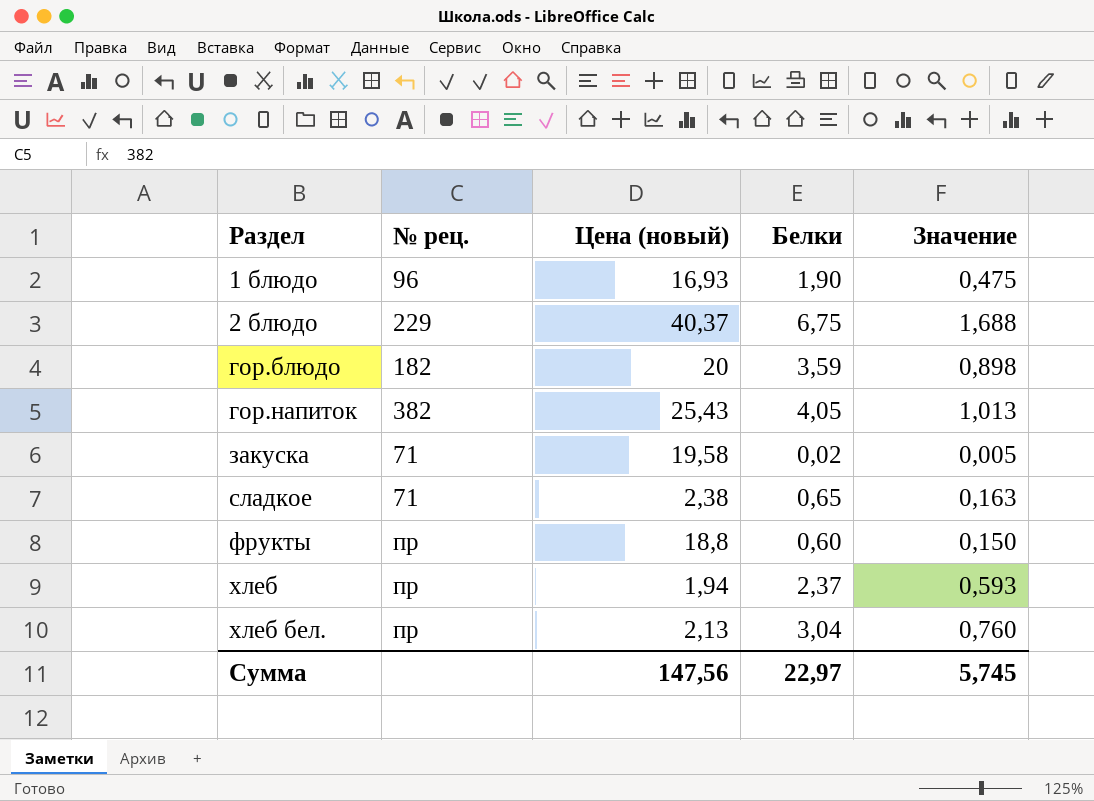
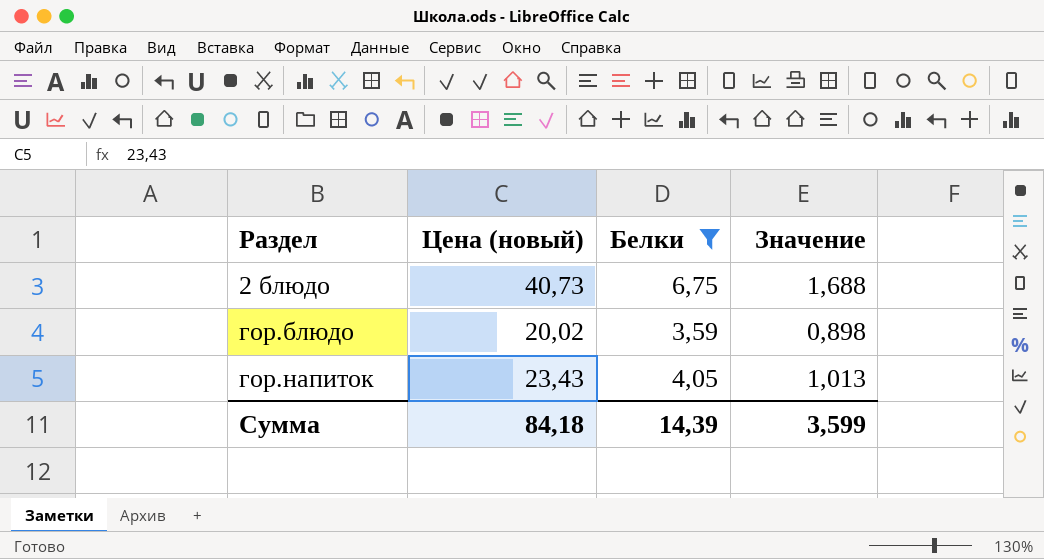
filter: none -> Белки >= 3,59
column № рец. | position: 2 -> none
2 блюдо | Цена (новый): 40,37 -> 40,73
гор.блюдо | Цена (новый): 20 -> 20,02
гор.напиток | Цена (новый): 25,43 -> 23,43
Сумма | Цена (новый): 147,56 -> 84,18
Сумма | Белки: 22,97 -> 14,39
Сумма | Значение: 5,745 -> 3,599

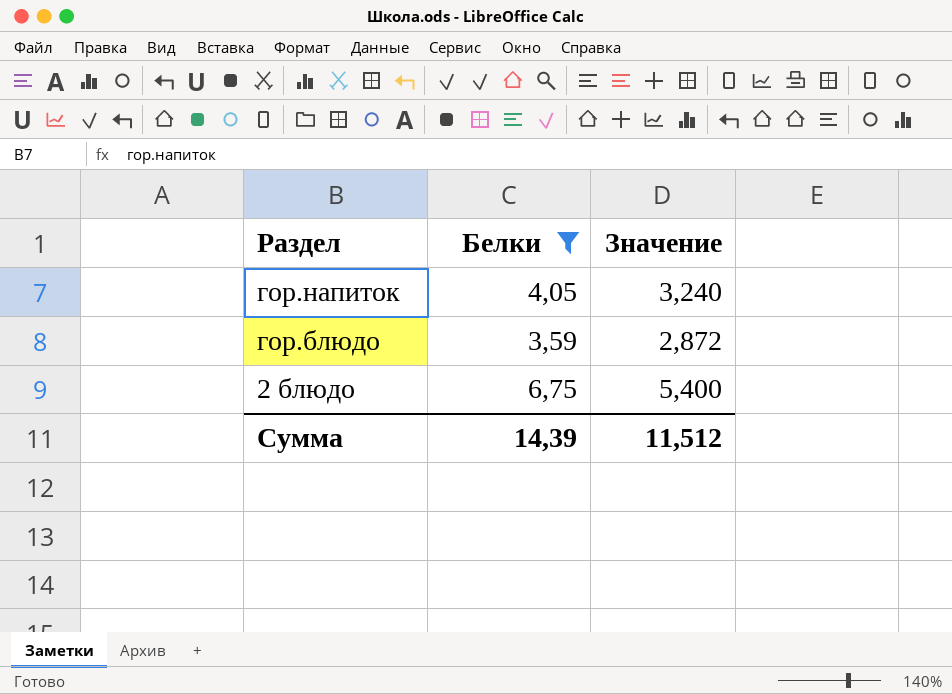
row order: Раздел ascending -> Раздел descending
column Цена (новый) | position: 2 -> none
column Значение | formula: [Белки] * 0,25 -> [Белки] * 0,8
Сумма | Значение: 3,599 -> 11,512

